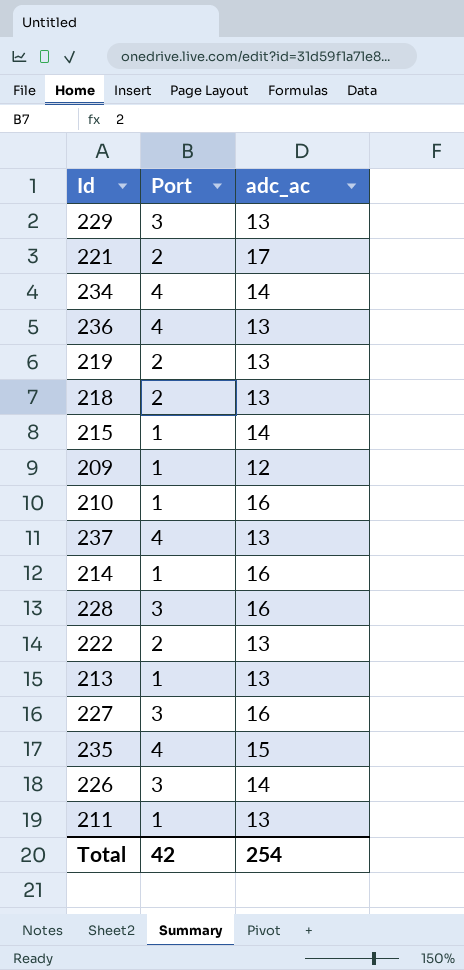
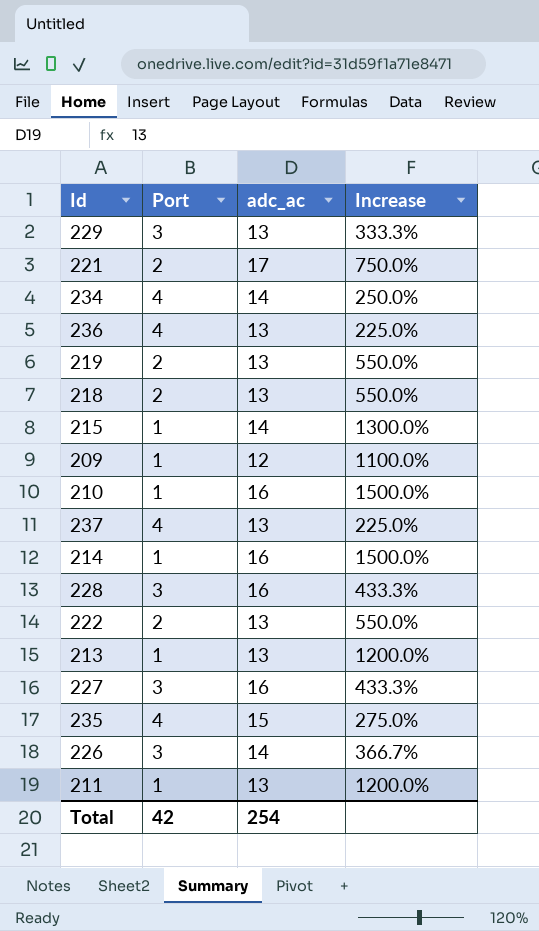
column Increase | formula: none -> ([adc_ac] - [Port]) / [Port]

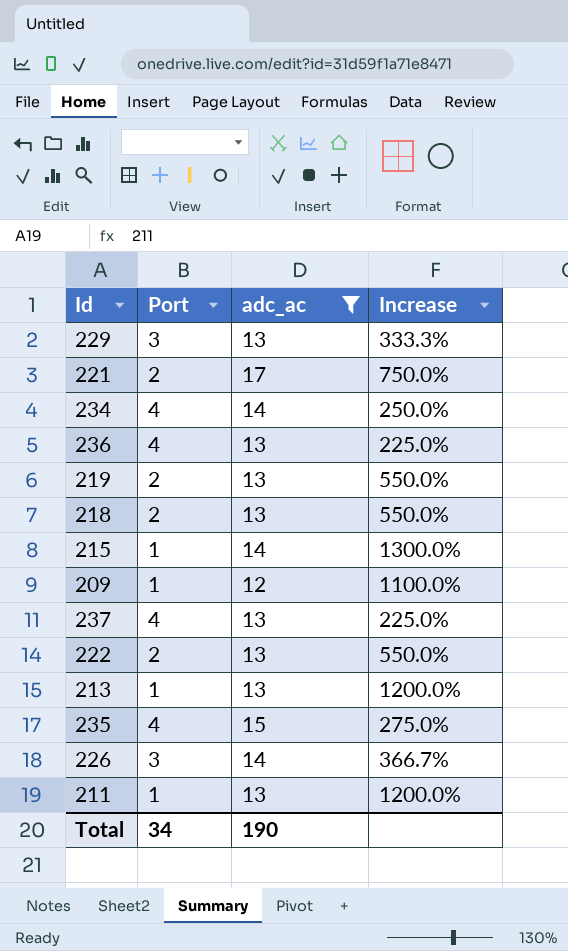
filter: none -> adc_ac != 16
Total | Port: 42 -> 34
Total | adc_ac: 254 -> 190

